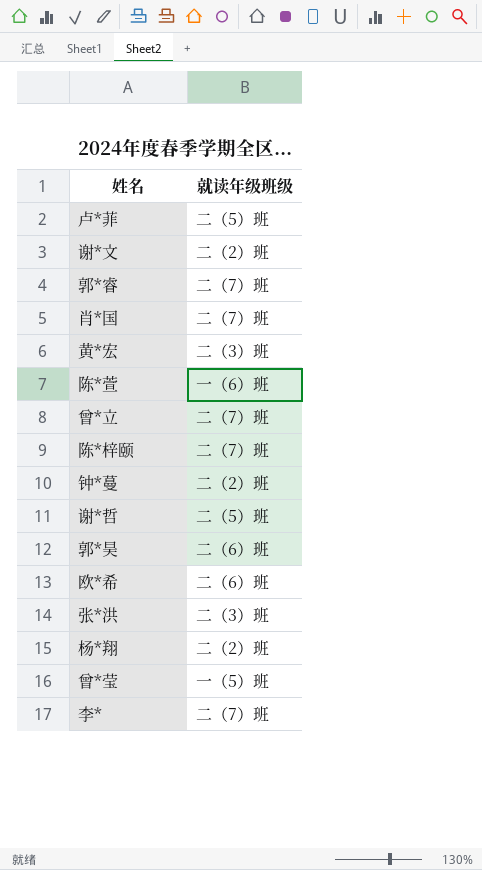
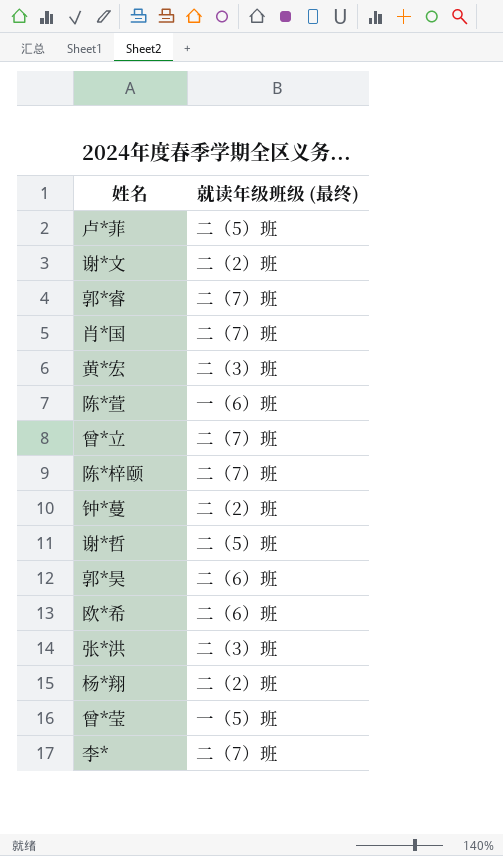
column name: 就读年级班级 -> 就读年级班级 (最终)

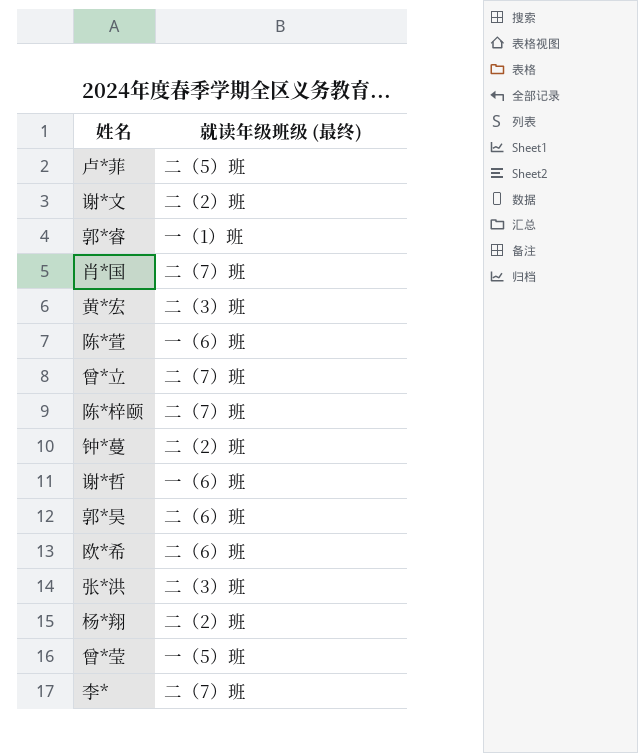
郭*睿 | 就读年级班级 (最终): 二（7）班 -> 一（1）班
谢*哲 | 就读年级班级 (最终): 二（5）班 -> 一（6）班

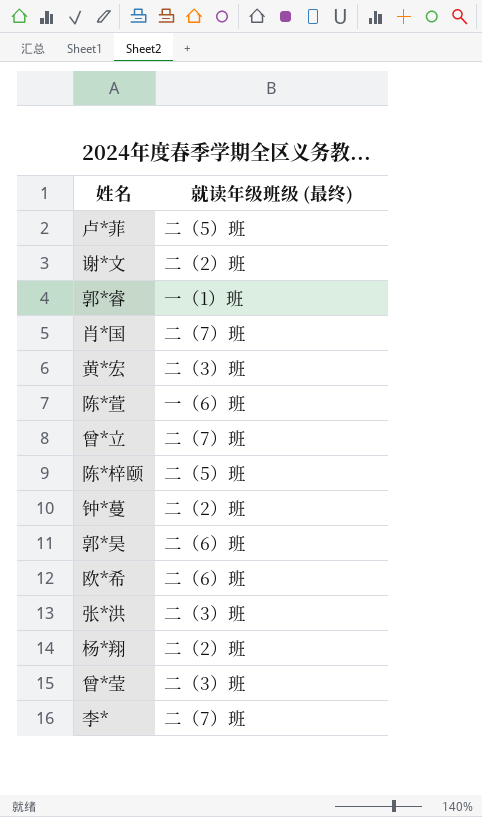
row 谢*哲: 一（6）班 -> none
陈*梓颐 | 就读年级班级 (最终): 二（7）班 -> 二（5）班
曾*莹 | 就读年级班级 (最终): 一（5）班 -> 二（3）班

